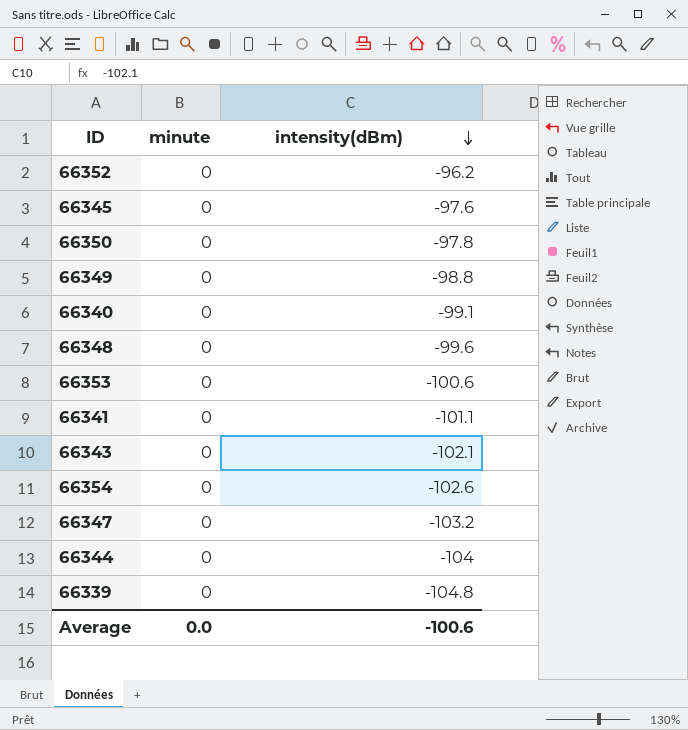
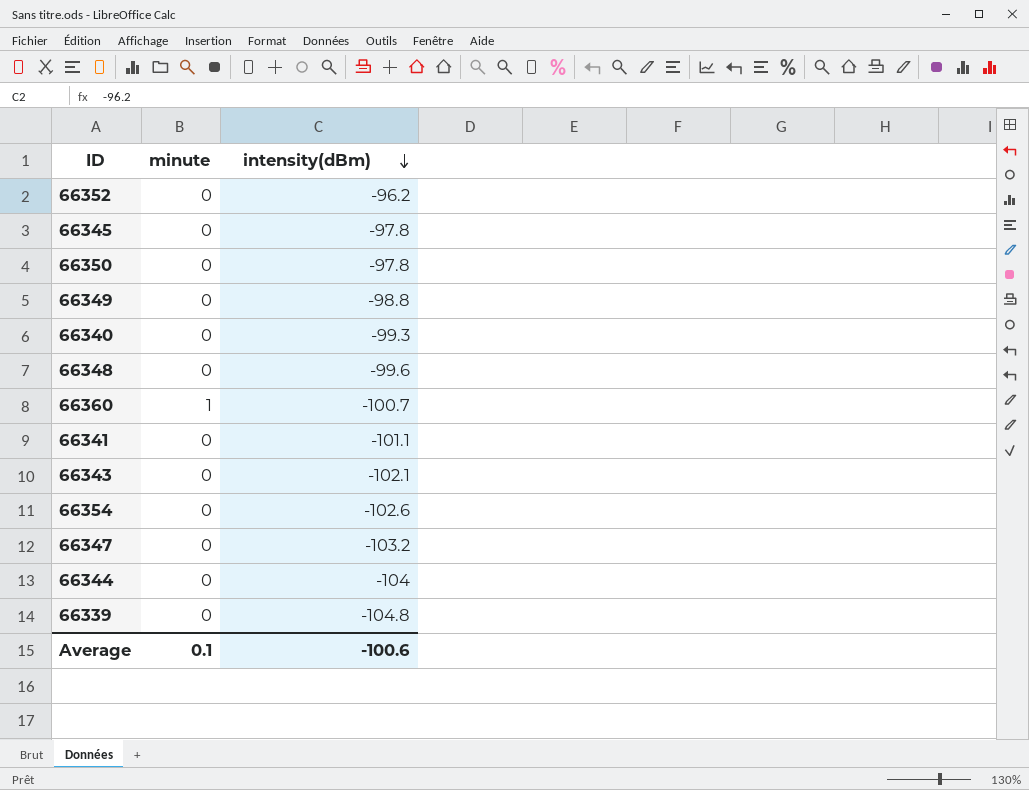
row 66353: 0 | -100.6 -> none
66345 | intensity(dBm): -97.6 -> -97.8
66340 | intensity(dBm): -99.1 -> -99.3
row 66360: none -> 1 | -100.7
Average | minute: 0.0 -> 0.1

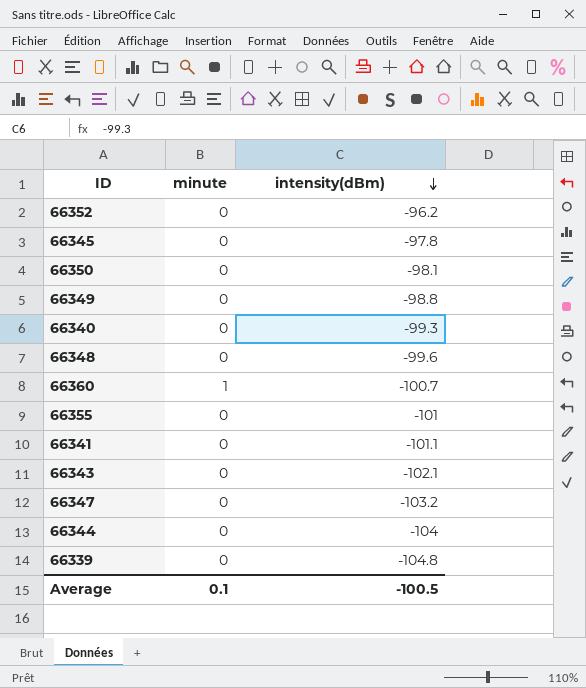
row 66354: 0 | -102.6 -> none
66350 | intensity(dBm): -97.8 -> -98.1
row 66355: none -> 0 | -101
Average | intensity(dBm): -100.6 -> -100.5

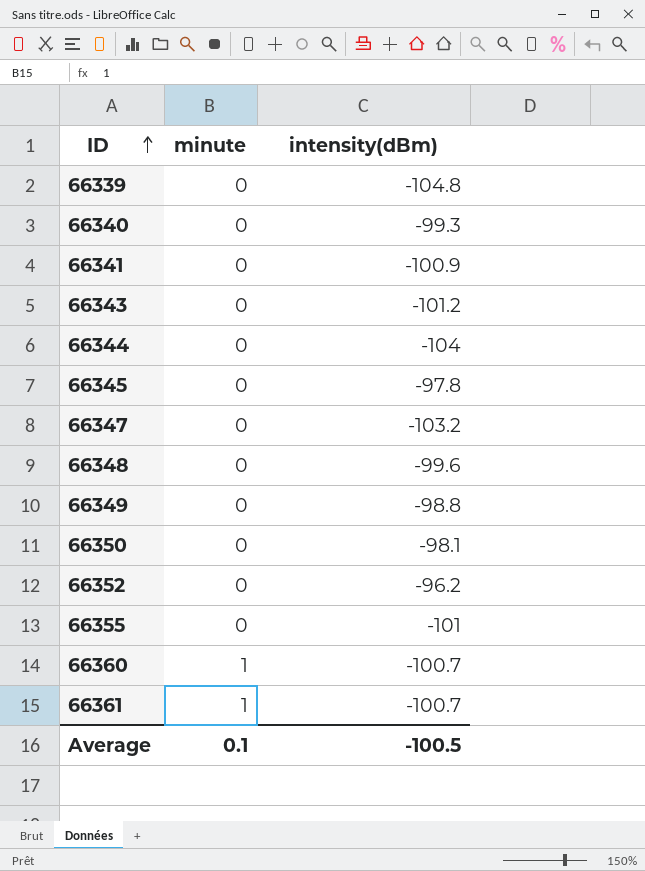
row order: intensity(dBm) descending -> ID ascending
66341 | intensity(dBm): -101.1 -> -100.9
66343 | intensity(dBm): -102.1 -> -101.2
row 66361: none -> 1 | -100.7

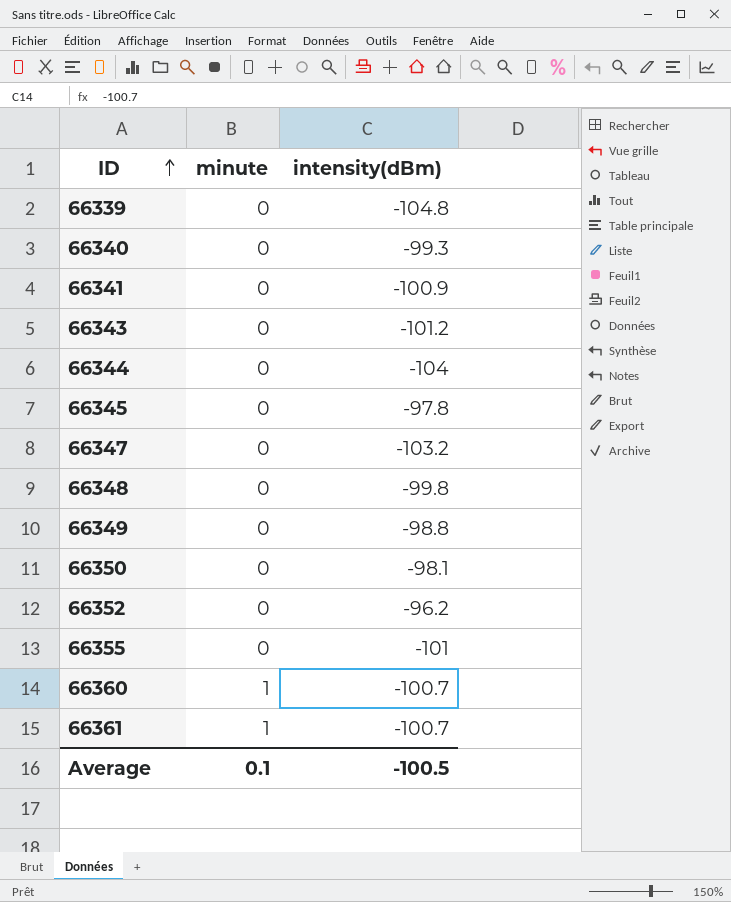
66348 | intensity(dBm): -99.6 -> -99.8

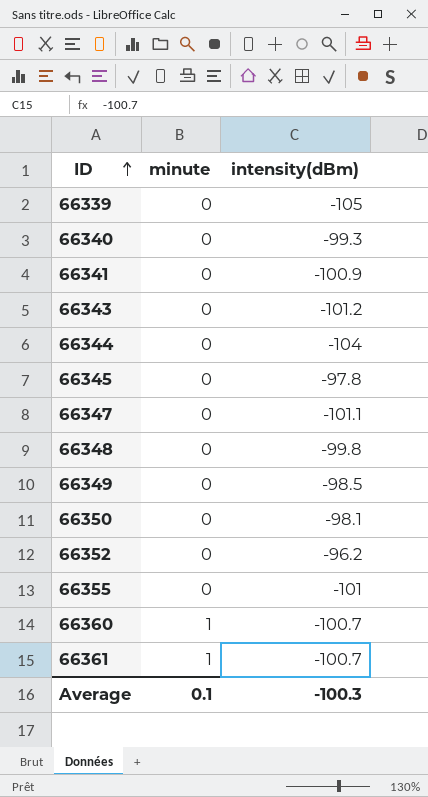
66339 | intensity(dBm): -104.8 -> -105
66347 | intensity(dBm): -103.2 -> -101.1
66349 | intensity(dBm): -98.8 -> -98.5
Average | intensity(dBm): -100.5 -> -100.3

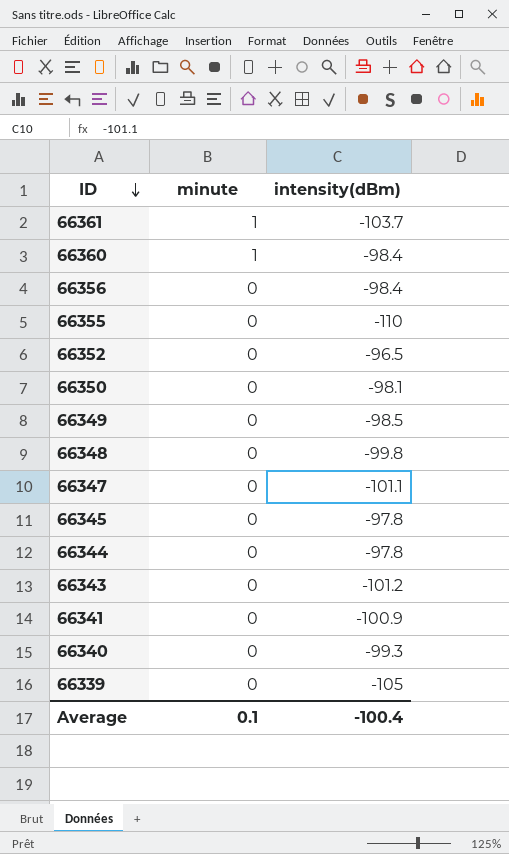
row order: ID ascending -> ID descending
66361 | intensity(dBm): -100.7 -> -103.7
66360 | intensity(dBm): -100.7 -> -98.4
row 66356: none -> 0 | -98.4
66355 | intensity(dBm): -101 -> -110
66352 | intensity(dBm): -96.2 -> -96.5
66344 | intensity(dBm): -104 -> -97.8
Average | intensity(dBm): -100.3 -> -100.4

